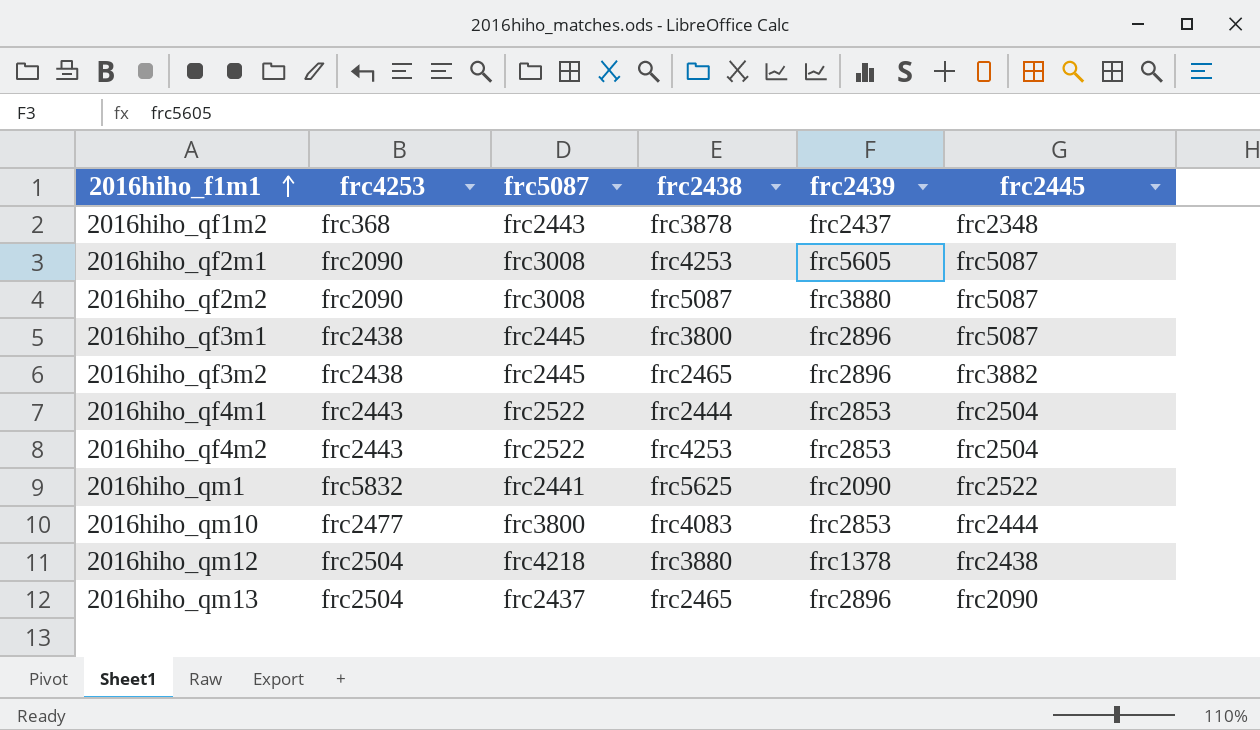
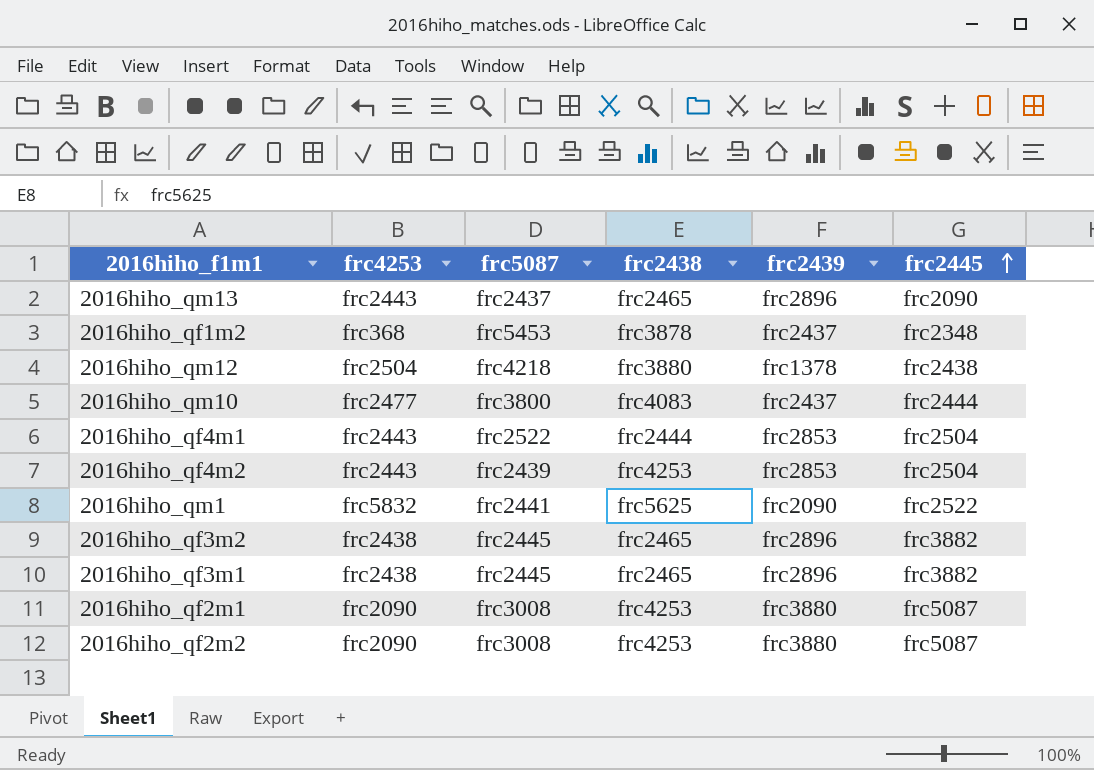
row order: 2016hiho_f1m1 ascending -> frc2445 ascending
2016hiho_qm13 | frc4253: frc2504 -> frc2443
2016hiho_qf1m2 | frc5087: frc2443 -> frc5453
2016hiho_qm10 | frc2439: frc2853 -> frc2437
2016hiho_qf4m2 | frc5087: frc2522 -> frc2439
2016hiho_qf3m1 | frc2438: frc3800 -> frc2465
2016hiho_qf3m1 | frc2445: frc5087 -> frc3882
2016hiho_qf2m1 | frc2439: frc5605 -> frc3880
2016hiho_qf2m2 | frc2438: frc5087 -> frc4253

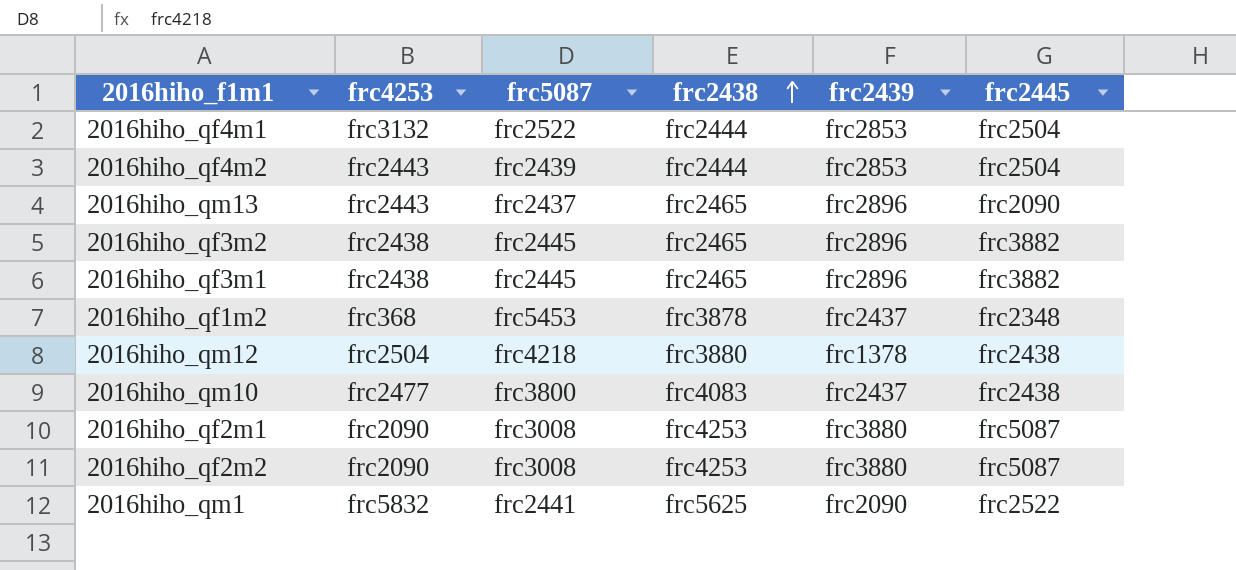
row order: frc2445 ascending -> frc2438 ascending
2016hiho_qf4m1 | frc4253: frc2443 -> frc3132
2016hiho_qf4m2 | frc2438: frc4253 -> frc2444
2016hiho_qm10 | frc2445: frc2444 -> frc2438

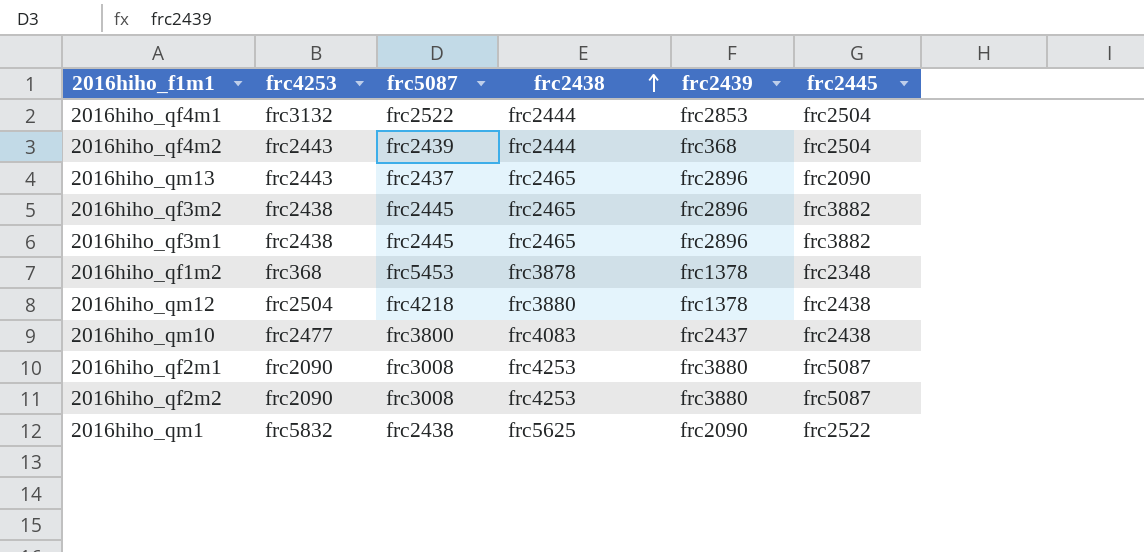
2016hiho_qf4m2 | frc2439: frc2853 -> frc368
2016hiho_qf1m2 | frc2439: frc2437 -> frc1378
2016hiho_qm1 | frc5087: frc2441 -> frc2438

